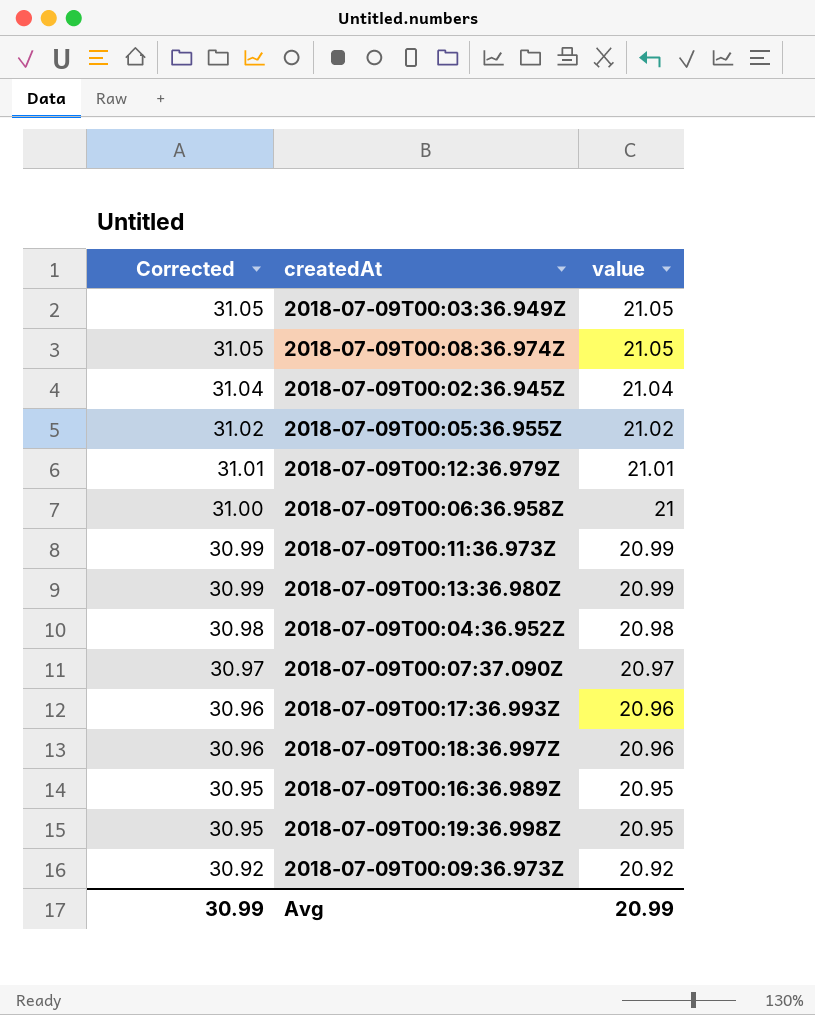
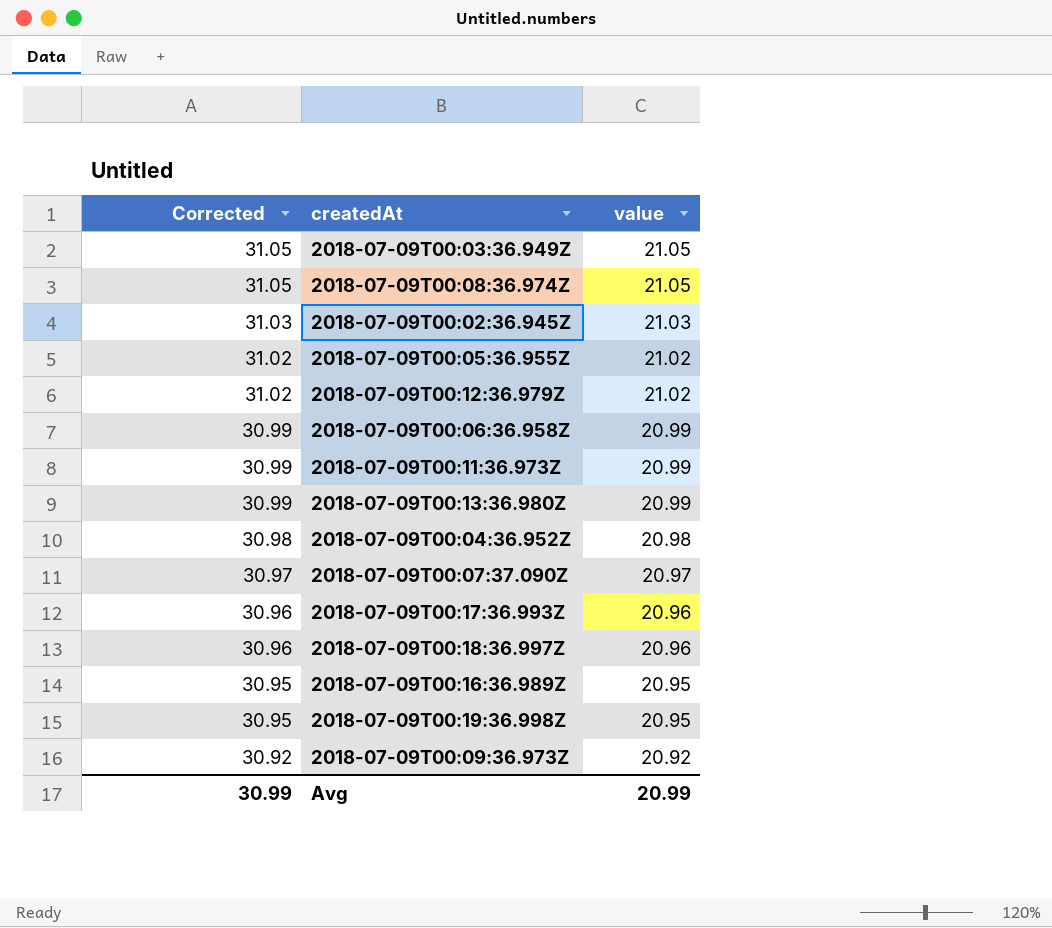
2018-07-09T00:02:36.945Z | Corrected: 31.04 -> 31.03
2018-07-09T00:02:36.945Z | value: 21.04 -> 21.03
2018-07-09T00:12:36.979Z | Corrected: 31.01 -> 31.02
2018-07-09T00:12:36.979Z | value: 21.01 -> 21.02
2018-07-09T00:06:36.958Z | Corrected: 31.00 -> 30.99
2018-07-09T00:06:36.958Z | value: 21 -> 20.99

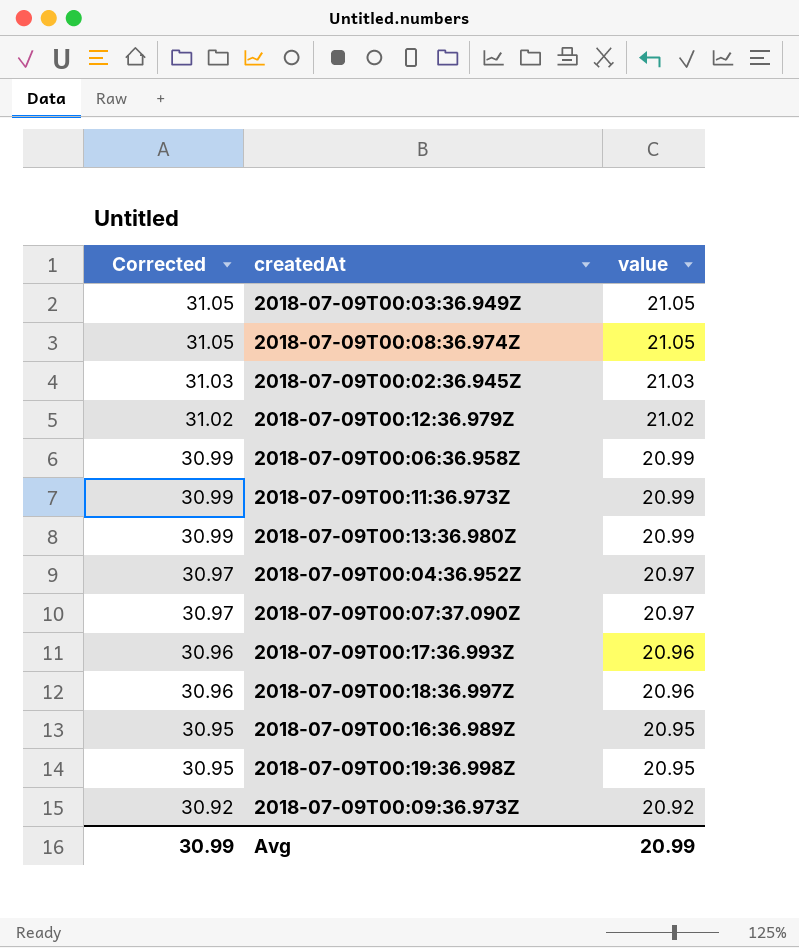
row 2018-07-09T00:05:36.955Z: 31.02 | 21.02 -> none
2018-07-09T00:04:36.952Z | Corrected: 30.98 -> 30.97
2018-07-09T00:04:36.952Z | value: 20.98 -> 20.97

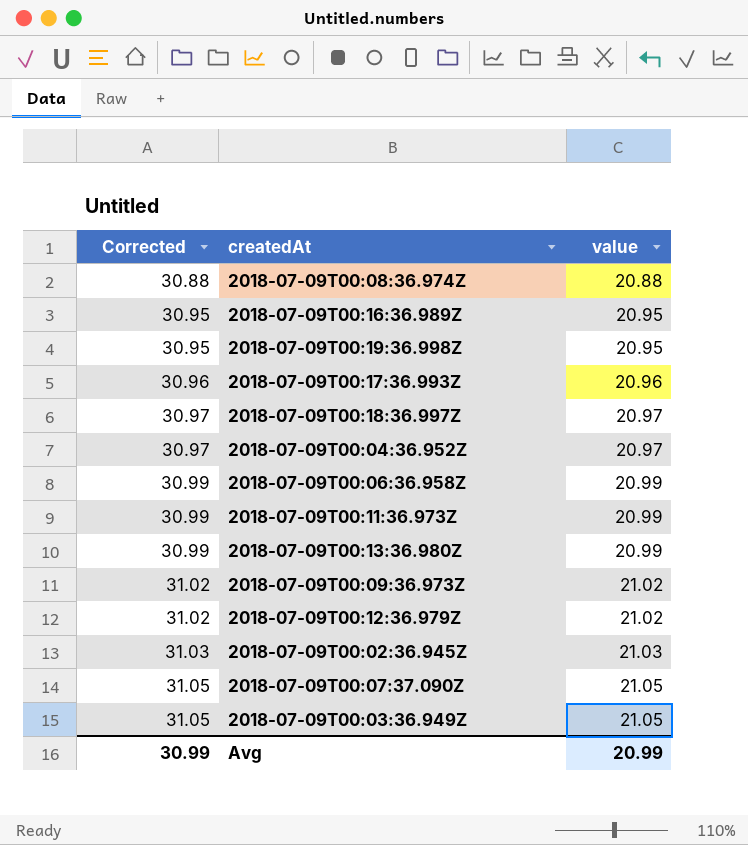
row order: Corrected descending -> Corrected ascending
2018-07-09T00:08:36.974Z | Corrected: 31.05 -> 30.88
2018-07-09T00:08:36.974Z | value: 21.05 -> 20.88
2018-07-09T00:18:36.997Z | Corrected: 30.96 -> 30.97
2018-07-09T00:18:36.997Z | value: 20.96 -> 20.97
2018-07-09T00:09:36.973Z | Corrected: 30.92 -> 31.02
2018-07-09T00:09:36.973Z | value: 20.92 -> 21.02
2018-07-09T00:07:37.090Z | Corrected: 30.97 -> 31.05
2018-07-09T00:07:37.090Z | value: 20.97 -> 21.05

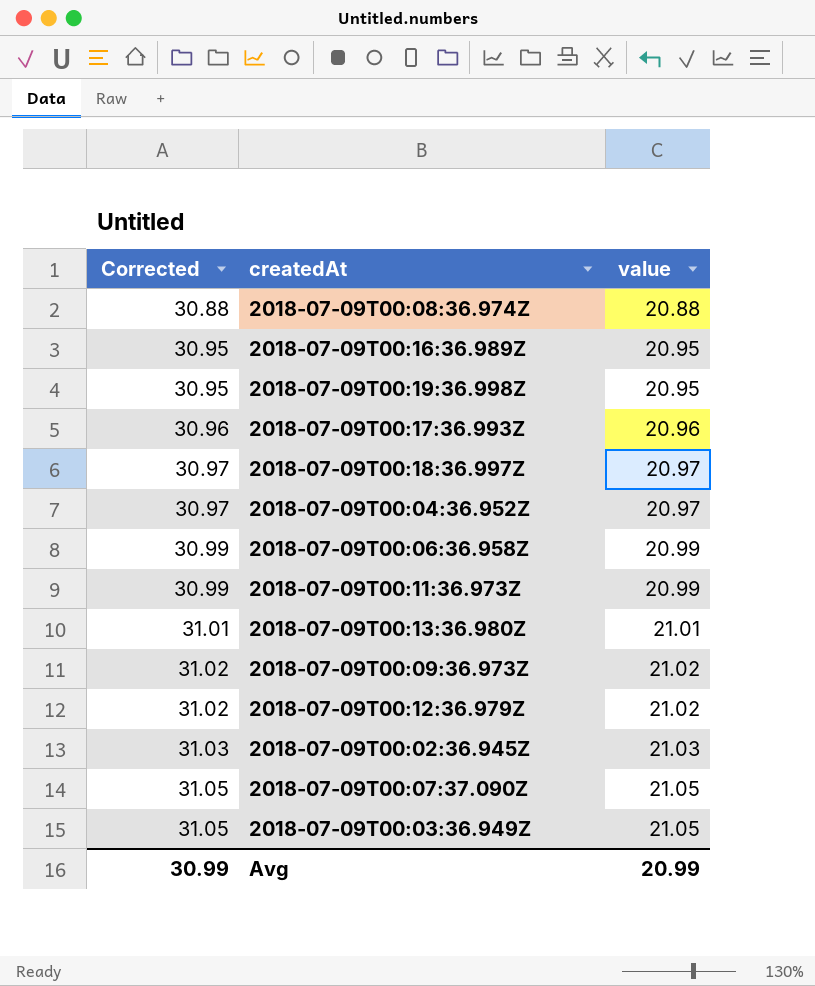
2018-07-09T00:13:36.980Z | Corrected: 30.99 -> 31.01
2018-07-09T00:13:36.980Z | value: 20.99 -> 21.01

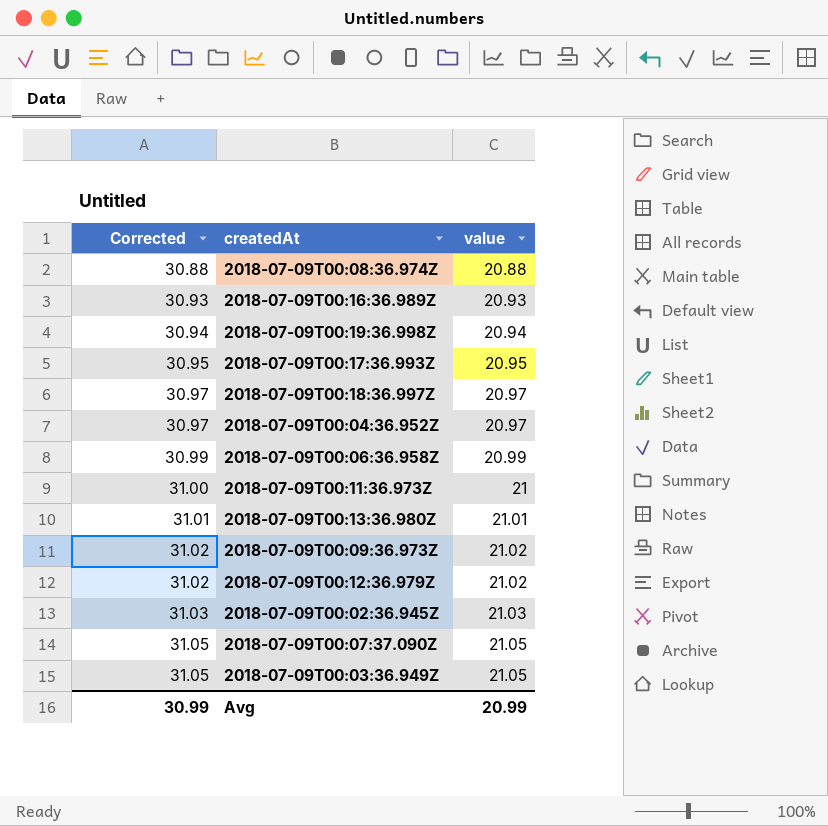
2018-07-09T00:16:36.989Z | Corrected: 30.95 -> 30.93
2018-07-09T00:16:36.989Z | value: 20.95 -> 20.93
2018-07-09T00:19:36.998Z | Corrected: 30.95 -> 30.94
2018-07-09T00:19:36.998Z | value: 20.95 -> 20.94
2018-07-09T00:17:36.993Z | Corrected: 30.96 -> 30.95
2018-07-09T00:17:36.993Z | value: 20.96 -> 20.95
2018-07-09T00:11:36.973Z | Corrected: 30.99 -> 31.00
2018-07-09T00:11:36.973Z | value: 20.99 -> 21

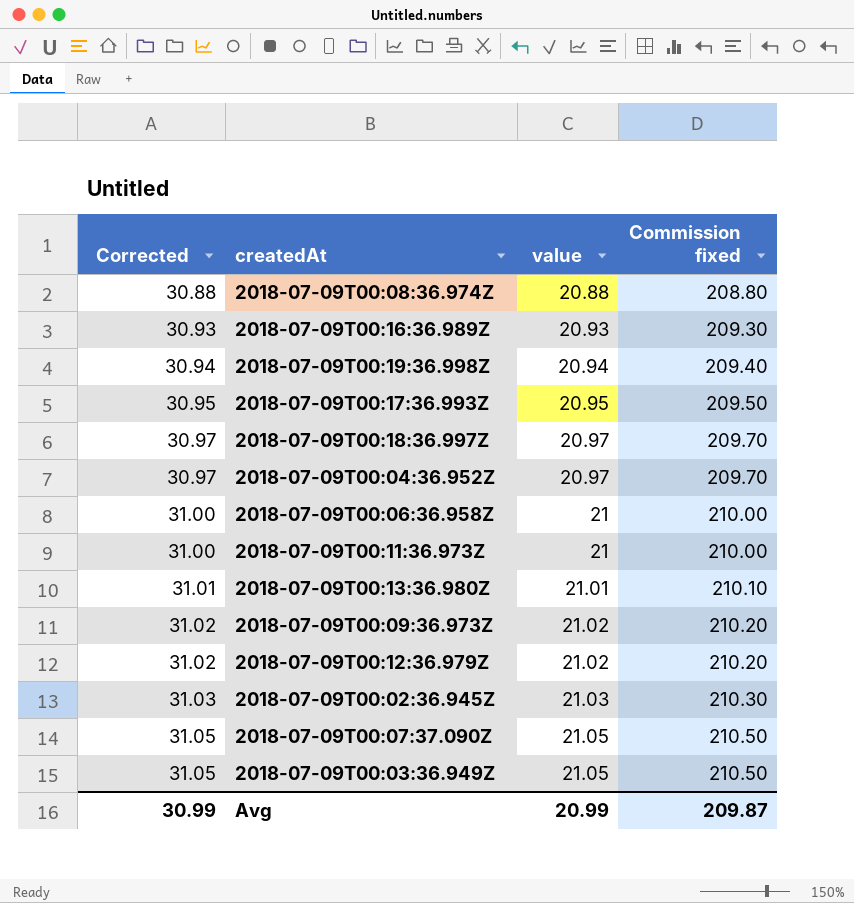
column Commission fixed | formula: none -> [value] * 10
2018-07-09T00:06:36.958Z | Corrected: 30.99 -> 31.00
2018-07-09T00:06:36.958Z | value: 20.99 -> 21

